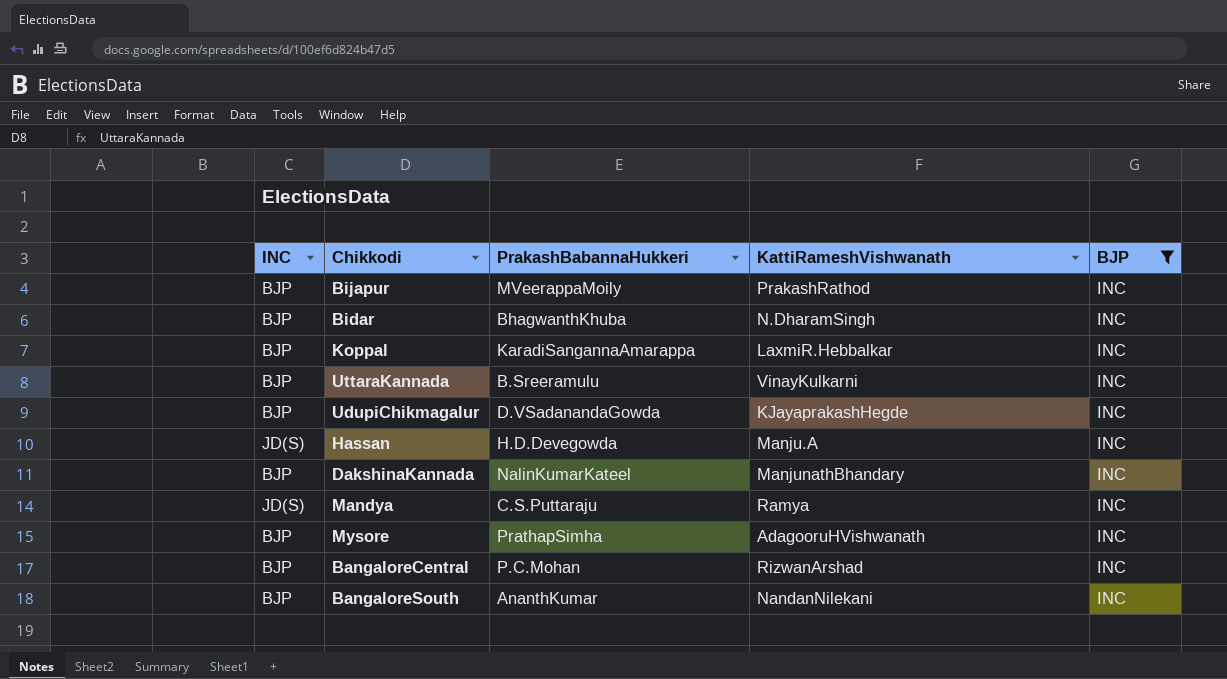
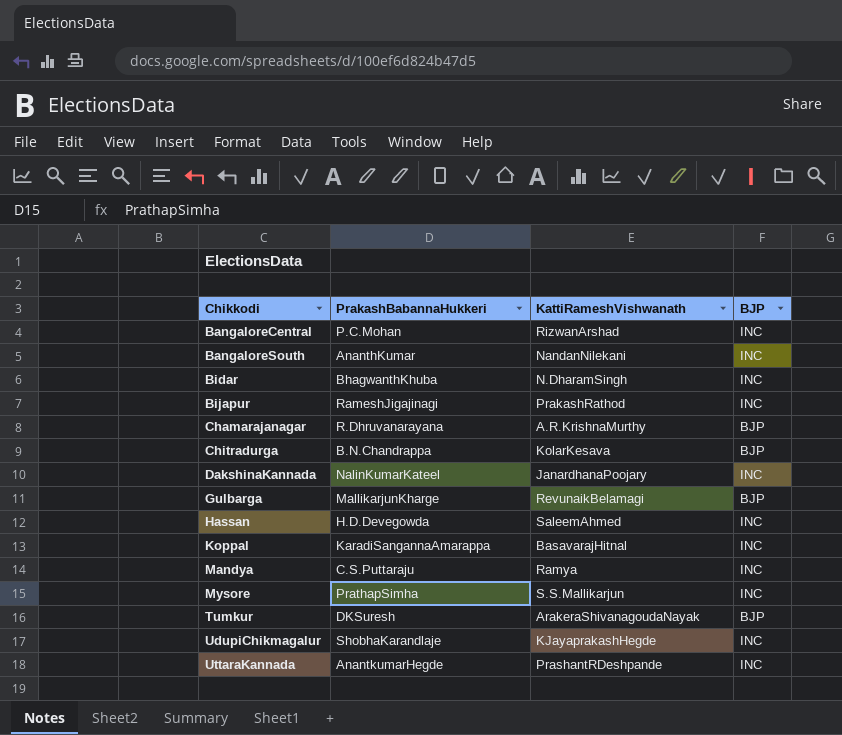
filter: BJP = INC -> none
row order: none -> Chikkodi ascending
column INC | position: 1 -> none
Bijapur | PrakashBabannaHukkeri: MVeerappaMoily -> RameshJigajinagi
DakshinaKannada | KattiRameshVishwanath: ManjunathBhandary -> JanardhanaPoojary
Hassan | KattiRameshVishwanath: Manju.A -> SaleemAhmed
Koppal | KattiRameshVishwanath: LaxmiR.Hebbalkar -> BasavarajHitnal
Mysore | KattiRameshVishwanath: AdagooruHVishwanath -> S.S.Mallikarjun
UdupiChikmagalur | PrakashBabannaHukkeri: D.VSadanandaGowda -> ShobhaKarandlaje
UttaraKannada | PrakashBabannaHukkeri: B.Sreeramulu -> AnantkumarHegde
UttaraKannada | KattiRameshVishwanath: VinayKulkarni -> PrashantRDeshpande

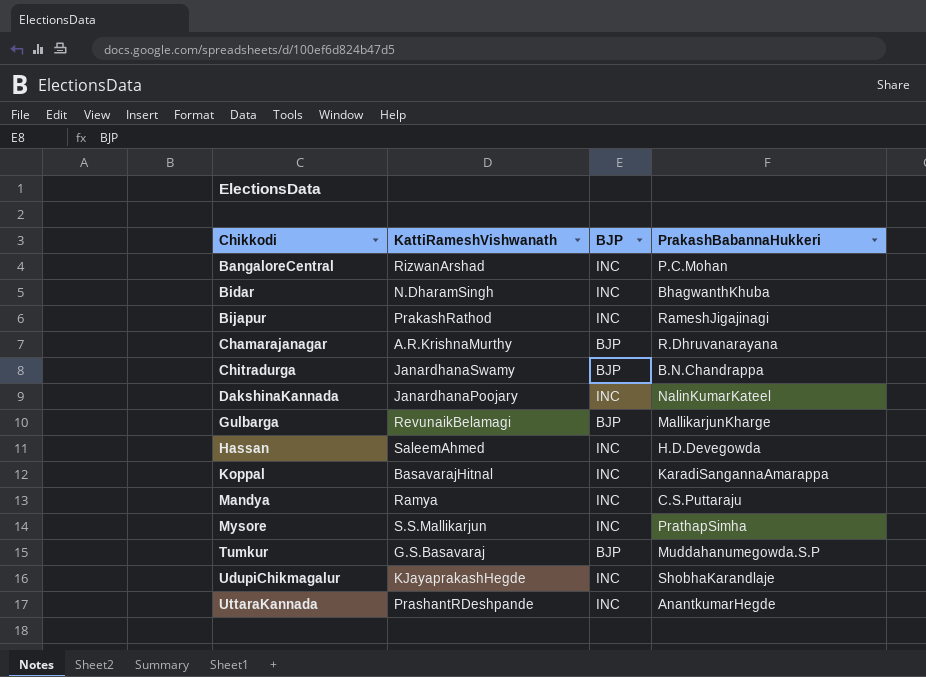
column PrakashBabannaHukkeri | position: 2 -> 4
row BangaloreSouth: AnanthKumar | NandanNilekani | INC -> none
Chitradurga | KattiRameshVishwanath: KolarKesava -> JanardhanaSwamy
Tumkur | KattiRameshVishwanath: ArakeraShivanagoudaNayak -> G.S.Basavaraj
Tumkur | PrakashBabannaHukkeri: DKSuresh -> Muddahanumegowda.S.P

